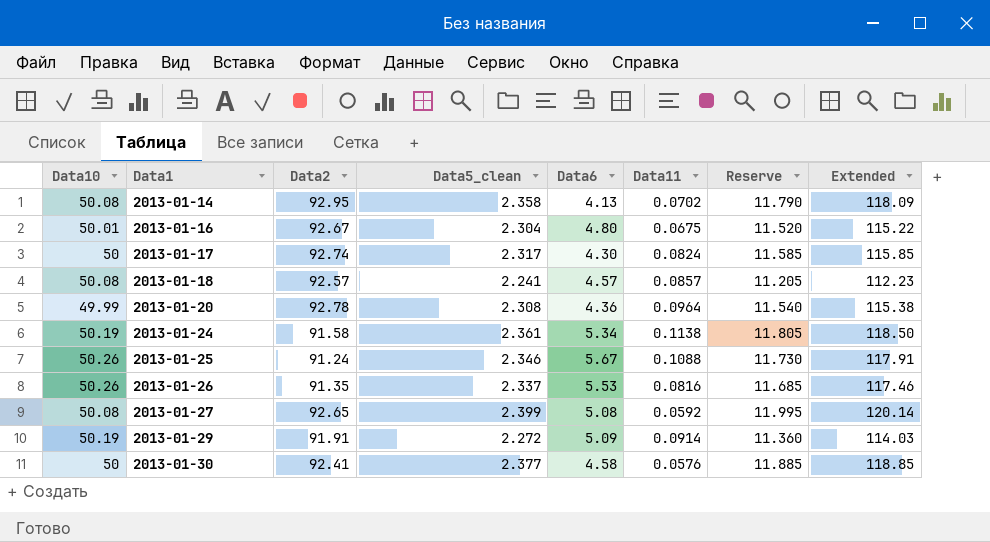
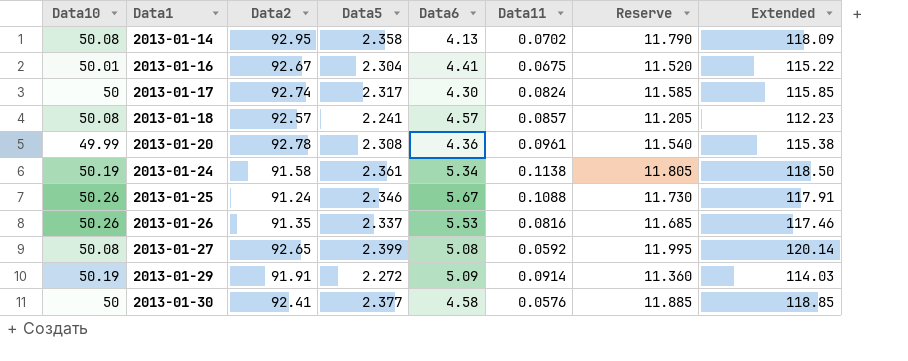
column name: Data5_clean -> Data5
2013-01-16 | Data6: 4.80 -> 4.41
2013-01-20 | Data11: 0.0964 -> 0.0961

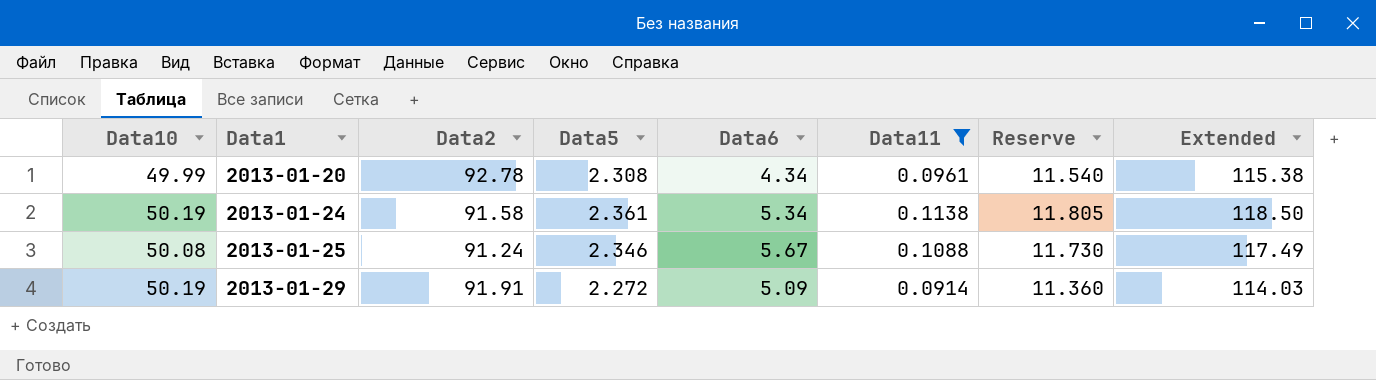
filter: none -> Data11 >= 0.0914
2013-01-20 | Data6: 4.36 -> 4.34
2013-01-25 | Data10: 50.26 -> 50.08
2013-01-25 | Extended: 117.91 -> 117.49

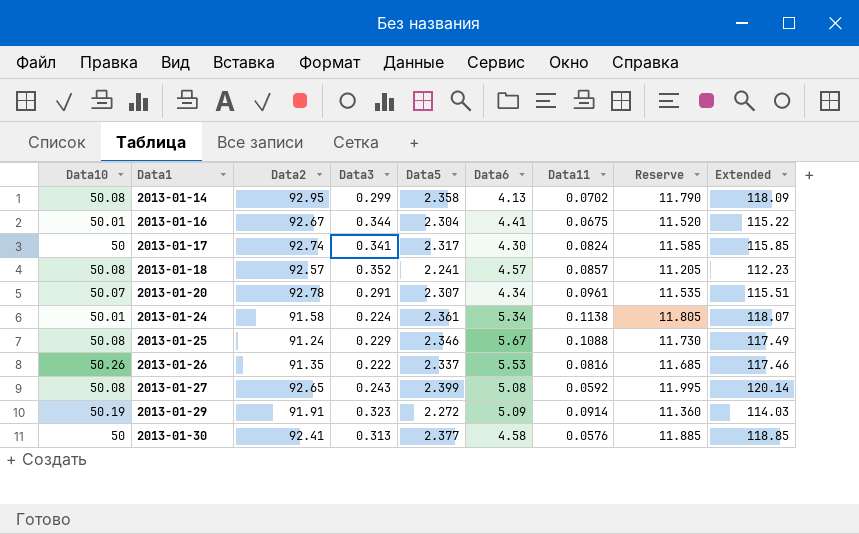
filter: Data11 >= 0.0914 -> none
column Data3 | position: none -> 4
2013-01-20 | Data10: 49.99 -> 50.07
2013-01-20 | Data5: 2.308 -> 2.307
2013-01-20 | Reserve: 11.540 -> 11.535
2013-01-20 | Extended: 115.38 -> 115.51
2013-01-24 | Data10: 50.19 -> 50.01
2013-01-24 | Extended: 118.50 -> 118.07

